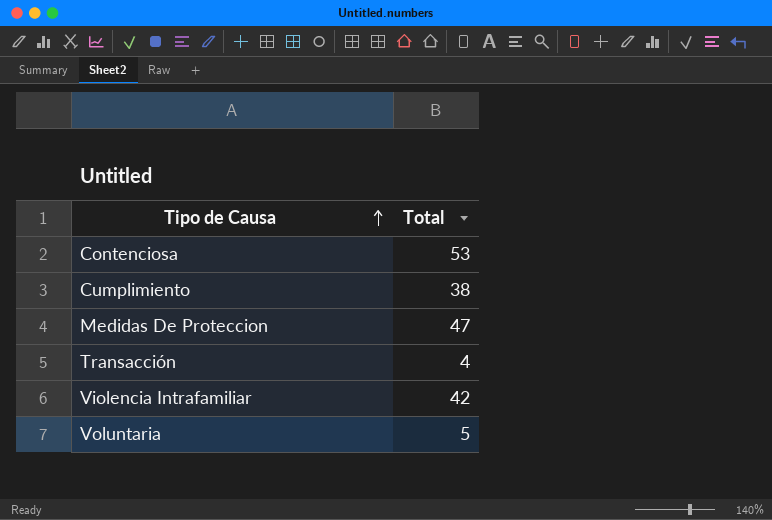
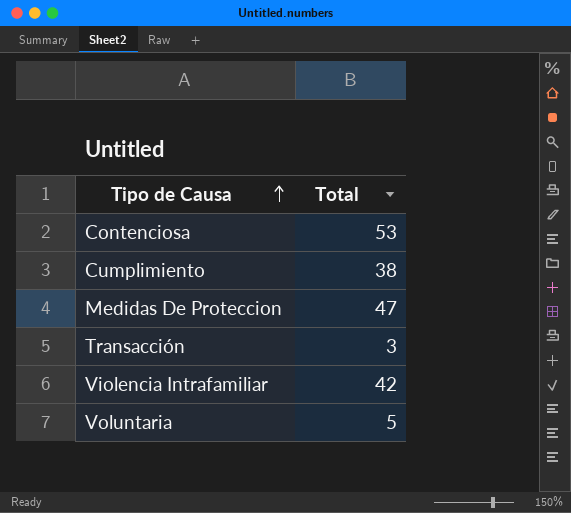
Transacción | Total: 4 -> 3

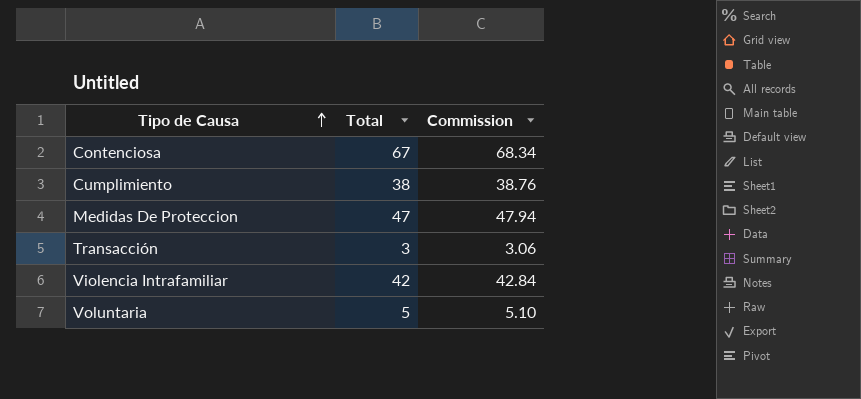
column Commission | formula: none -> [Total] * 1.02
Contenciosa | Total: 53 -> 67

